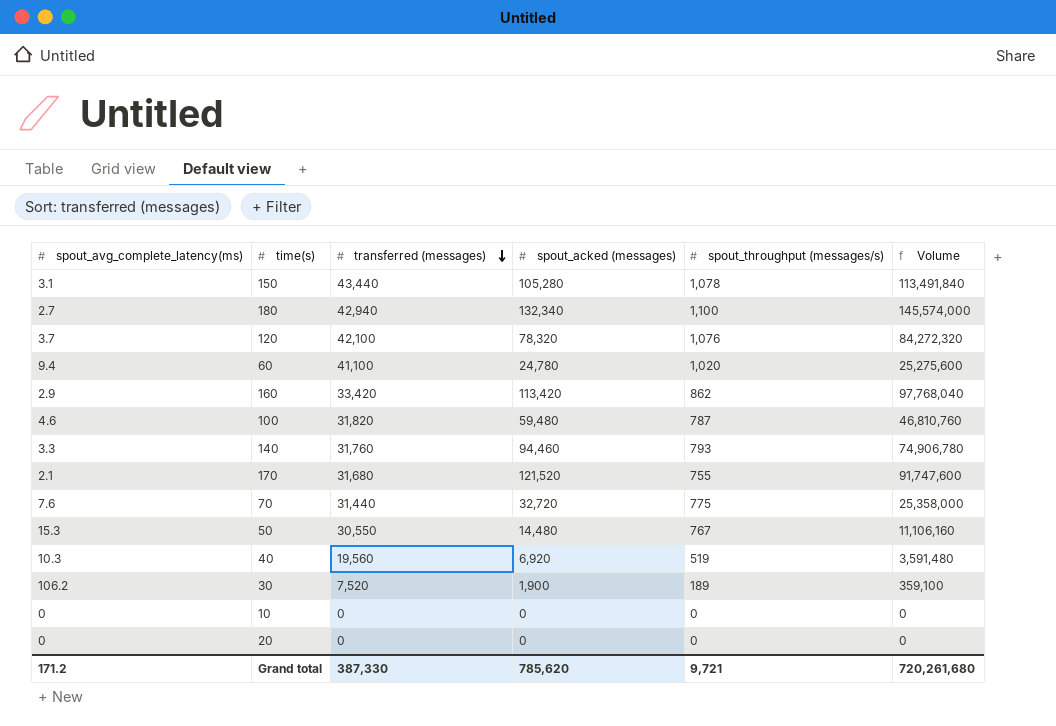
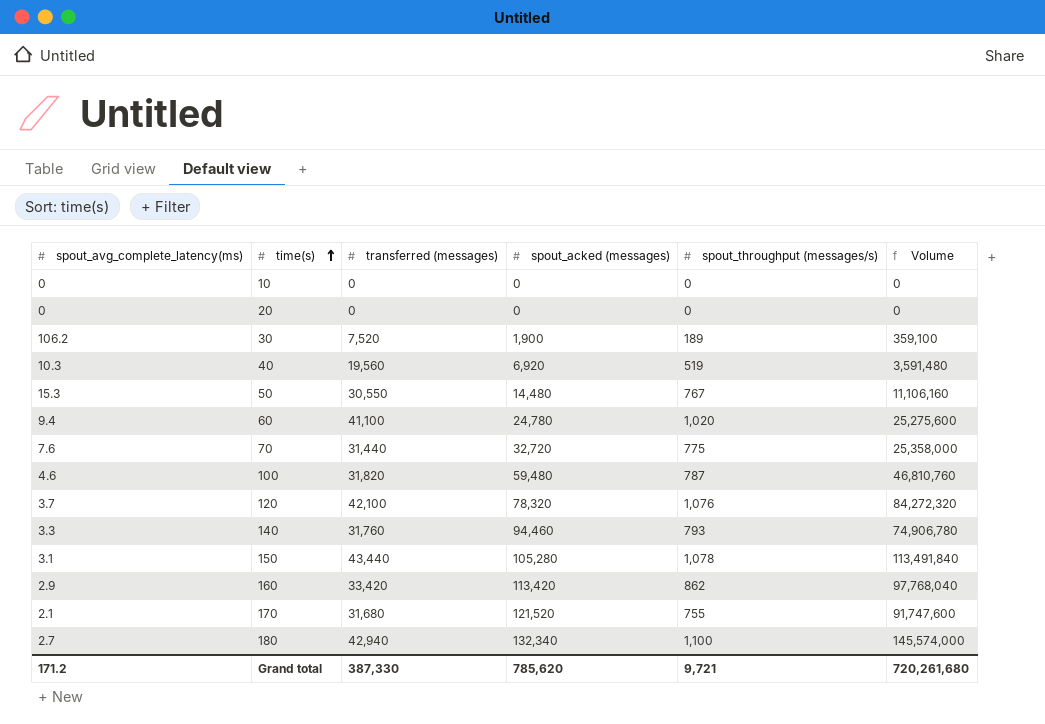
row order: transferred (messages) descending -> time(s) ascending

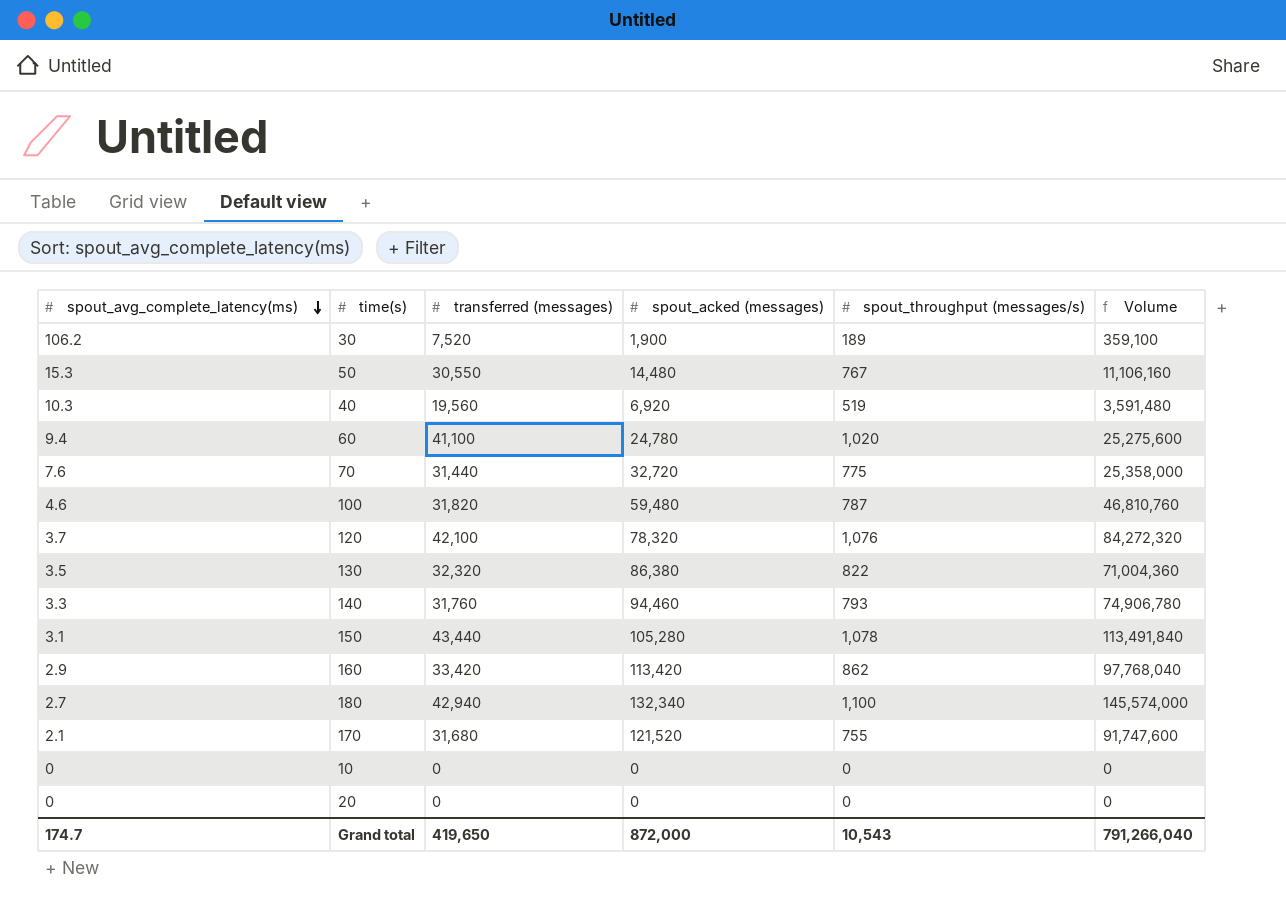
row order: time(s) ascending -> spout_avg_complete_latency(ms) descending
row 130: none -> 3.5 | 32,320 | 86,380 | 822 | 71,004,360
Grand total | spout_avg_complete_latency(ms): 171.2 -> 174.7
Grand total | transferred (messages): 387,330 -> 419,650
Grand total | spout_acked (messages): 785,620 -> 872,000
Grand total | spout_throughput (messages/s): 9,721 -> 10,543
Grand total | Volume: 720,261,680 -> 791,266,040

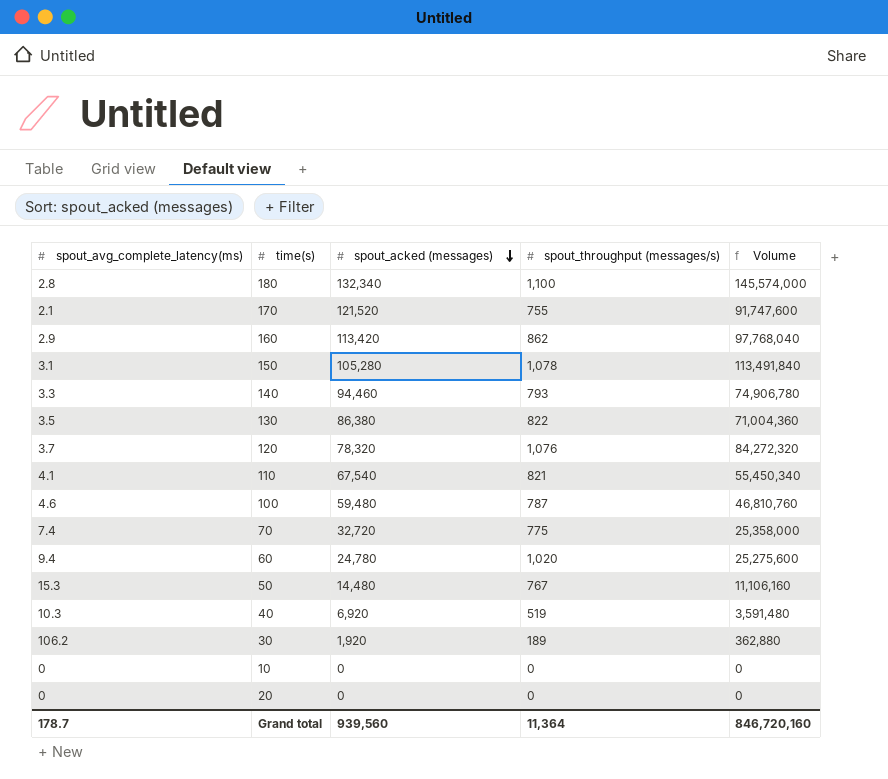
row order: spout_avg_complete_latency(ms) descending -> spout_acked (messages) descending
column transferred (messages) | position: 3 -> none
180 | spout_avg_complete_latency(ms): 2.7 -> 2.8
row 110: none -> 4.1 | 67,540 | 821 | 55,450,340
70 | spout_avg_complete_latency(ms): 7.6 -> 7.4
30 | spout_acked (messages): 1,900 -> 1,920
30 | Volume: 359,100 -> 362,880
Grand total | spout_avg_complete_latency(ms): 174.7 -> 178.7
Grand total | spout_acked (messages): 872,000 -> 939,560
Grand total | spout_throughput (messages/s): 10,543 -> 11,364
Grand total | Volume: 791,266,040 -> 846,720,160

